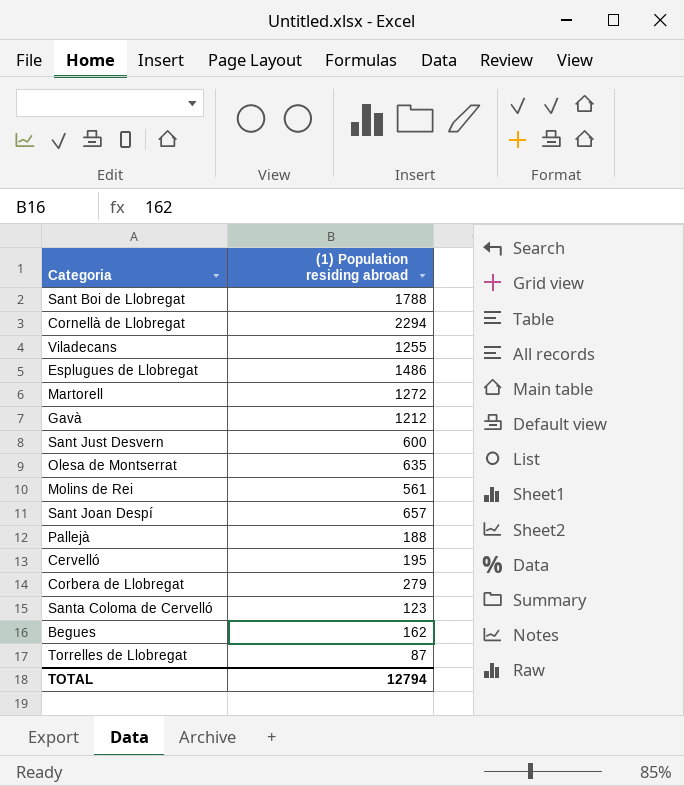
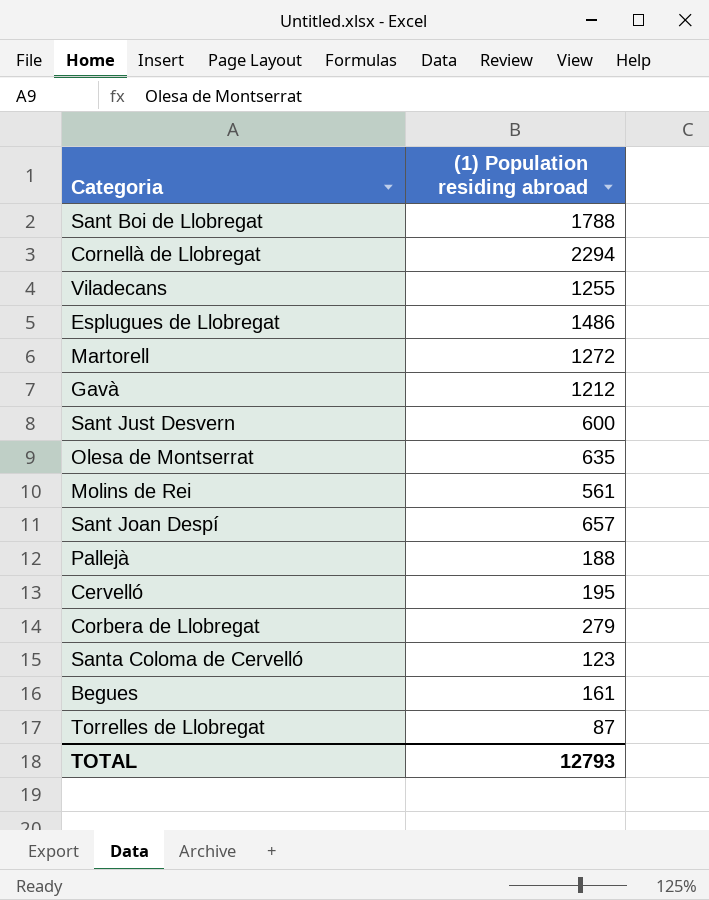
Begues | (1) Population residing abroad: 162 -> 161
TOTAL | (1) Population residing abroad: 12794 -> 12793

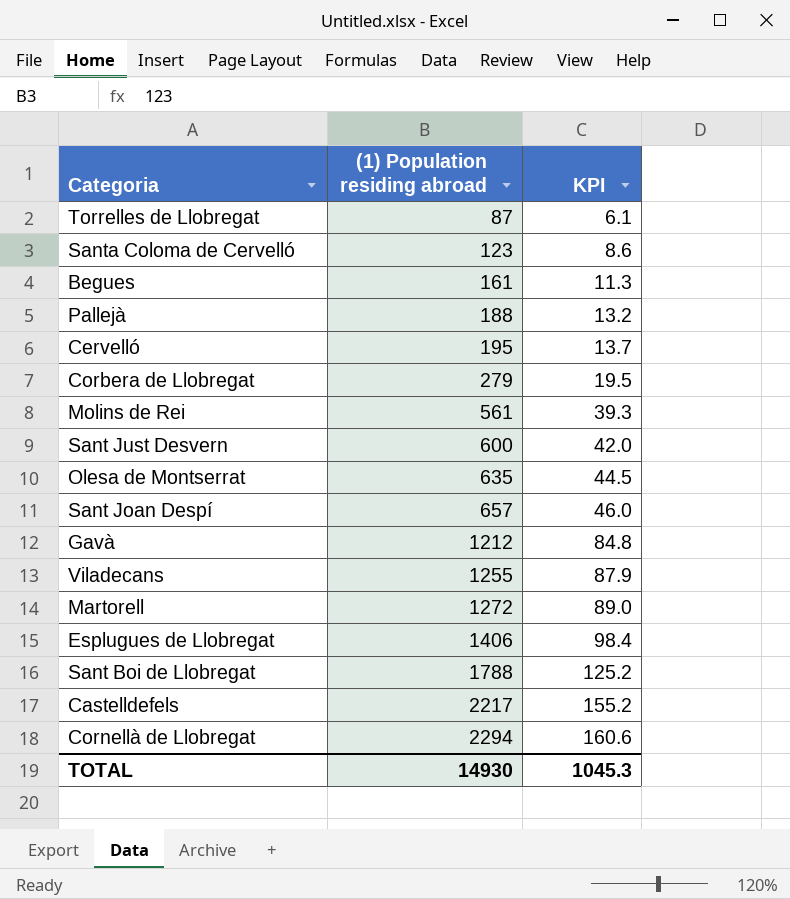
row order: none -> (1) Population residing abroad ascending
column KPI | formula: none -> [(1) Population residing abroad] * 0.07
Esplugues de Llobregat | (1) Population residing abroad: 1486 -> 1406
row Castelldefels: none -> 2217 | 155.2
TOTAL | (1) Population residing abroad: 12793 -> 14930

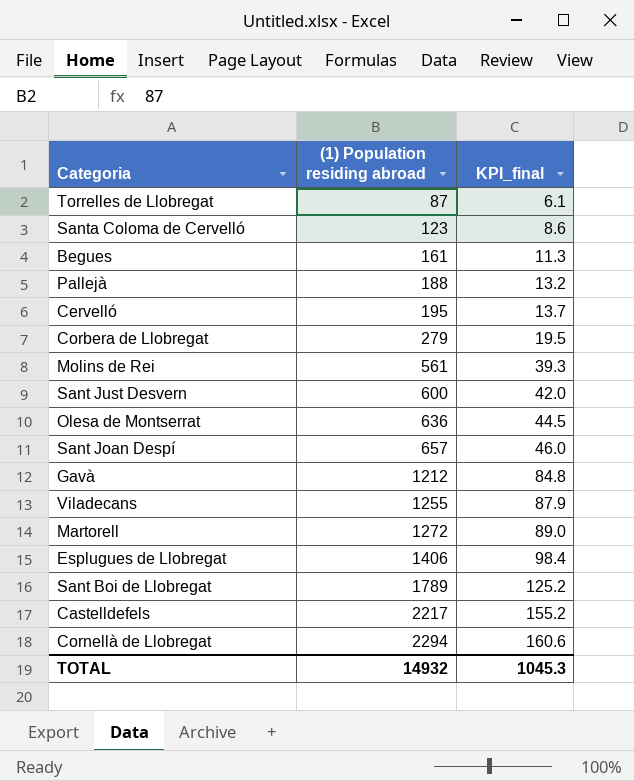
column name: KPI -> KPI_final
Olesa de Montserrat | (1) Population residing abroad: 635 -> 636
Sant Boi de Llobregat | (1) Population residing abroad: 1788 -> 1789
TOTAL | (1) Population residing abroad: 14930 -> 14932

